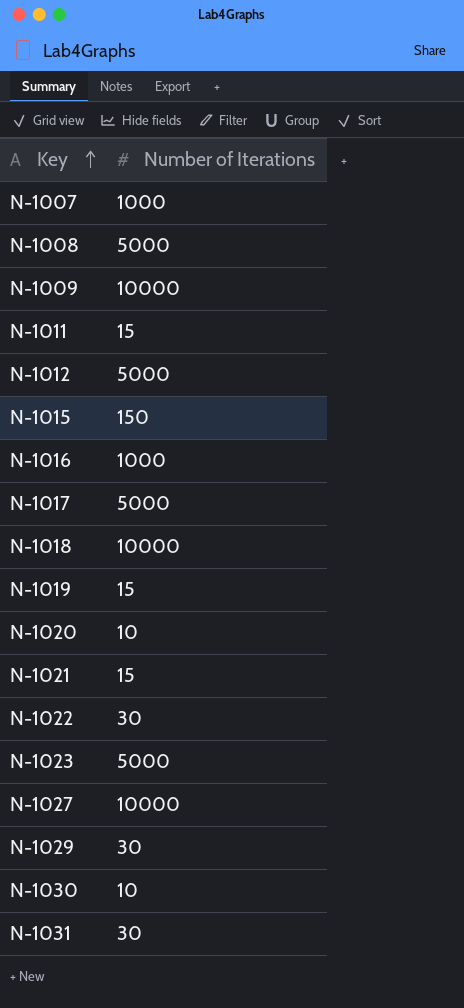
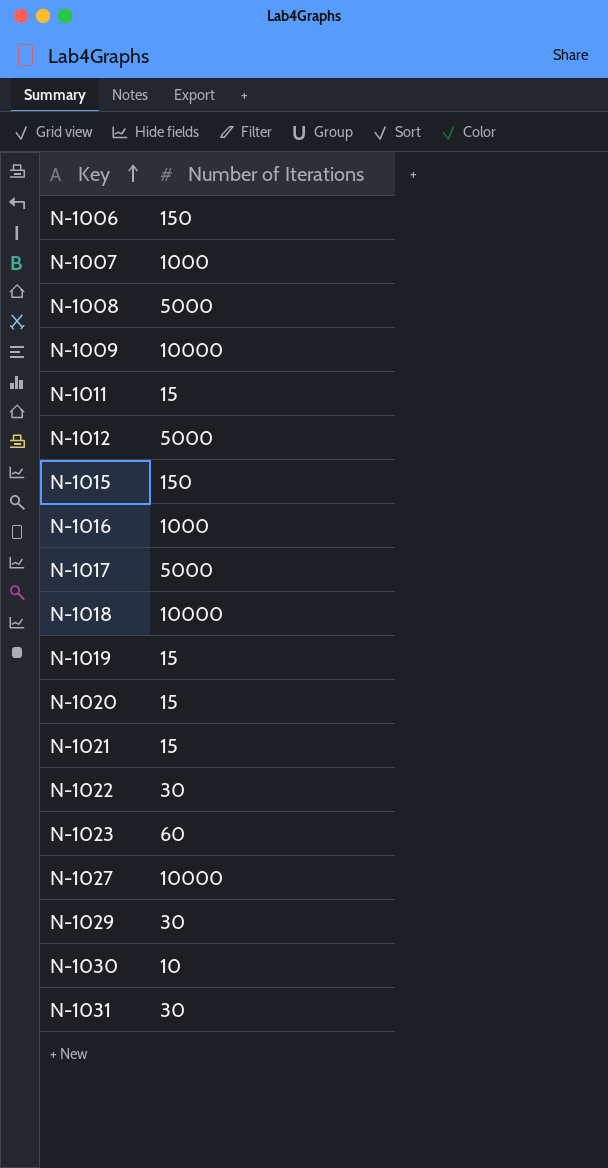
row N-1006: none -> 150
N-1020 | Number of Iterations: 10 -> 15
N-1023 | Number of Iterations: 5000 -> 60

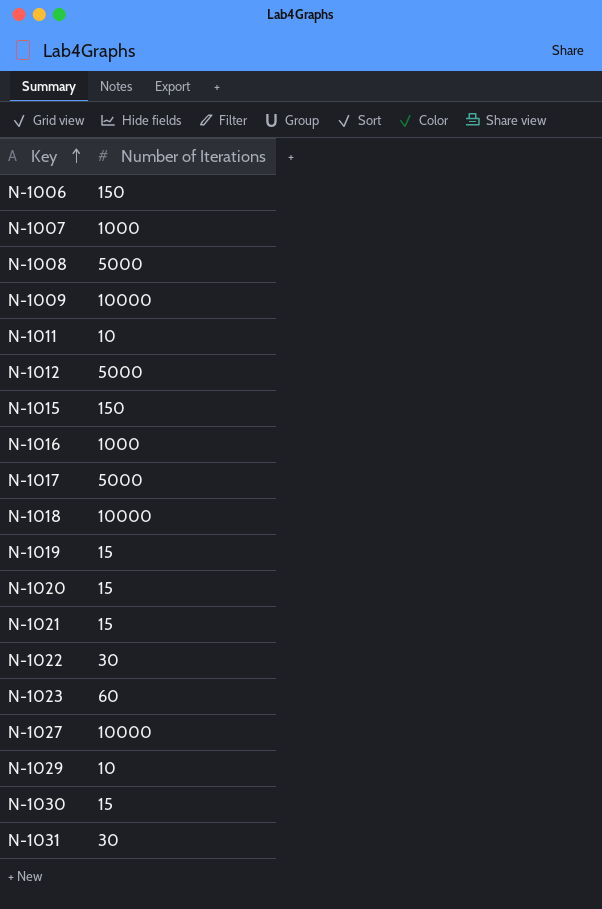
N-1011 | Number of Iterations: 15 -> 10
N-1029 | Number of Iterations: 30 -> 10
N-1030 | Number of Iterations: 10 -> 15

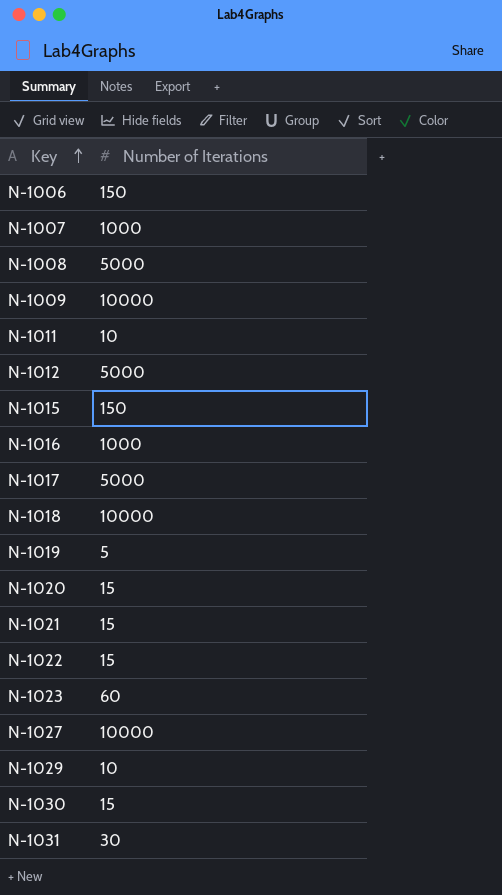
N-1019 | Number of Iterations: 15 -> 5
N-1022 | Number of Iterations: 30 -> 15

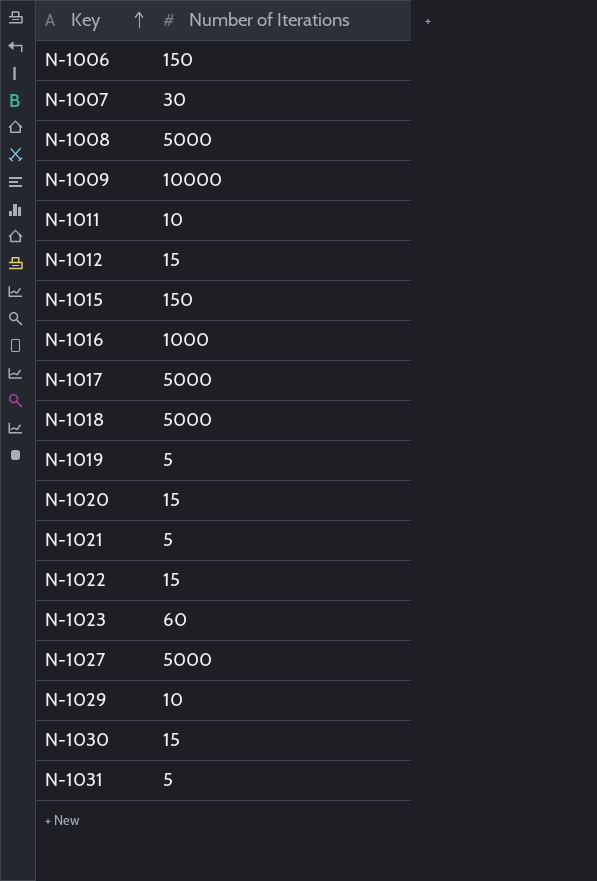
N-1007 | Number of Iterations: 1000 -> 30
N-1012 | Number of Iterations: 5000 -> 15
N-1018 | Number of Iterations: 10000 -> 5000
N-1021 | Number of Iterations: 15 -> 5
N-1027 | Number of Iterations: 10000 -> 5000
N-1031 | Number of Iterations: 30 -> 5

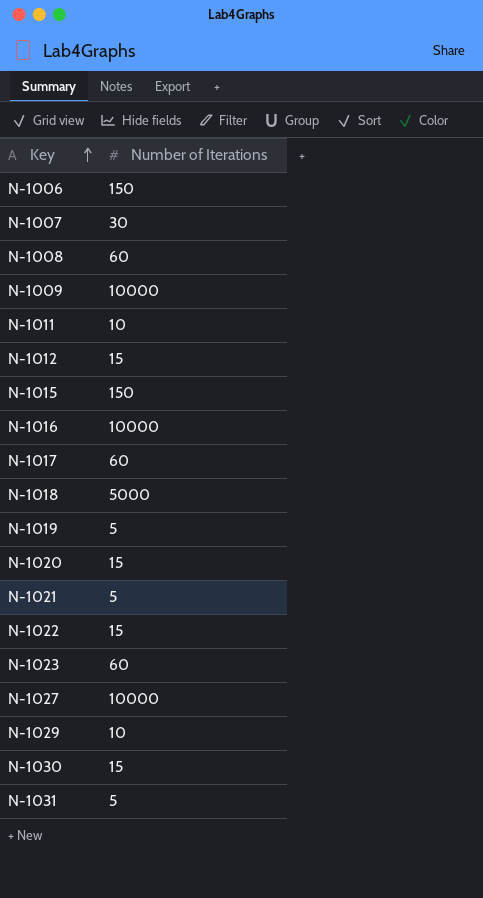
N-1008 | Number of Iterations: 5000 -> 60
N-1016 | Number of Iterations: 1000 -> 10000
N-1017 | Number of Iterations: 5000 -> 60
N-1027 | Number of Iterations: 5000 -> 10000

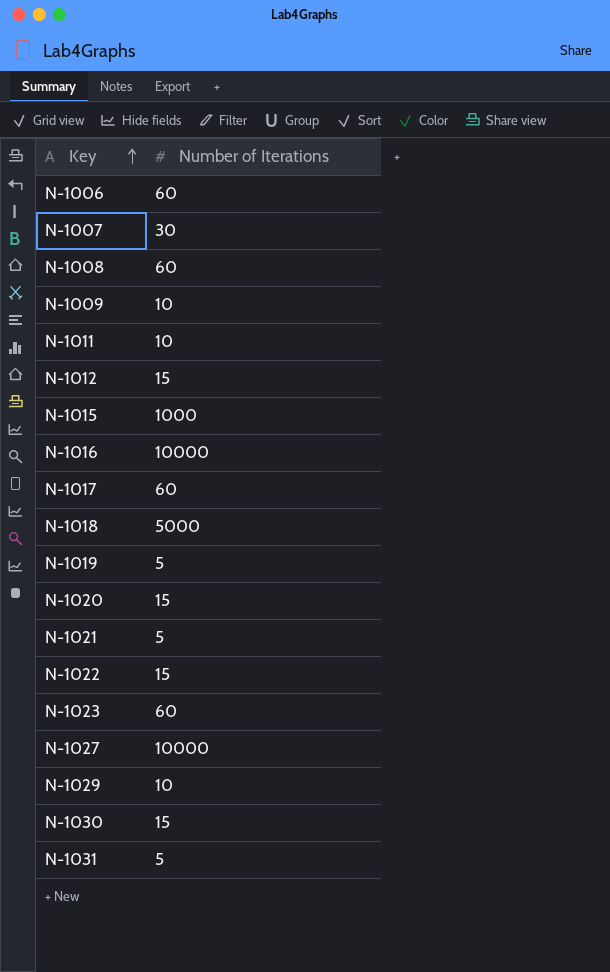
N-1006 | Number of Iterations: 150 -> 60
N-1009 | Number of Iterations: 10000 -> 10
N-1015 | Number of Iterations: 150 -> 1000

